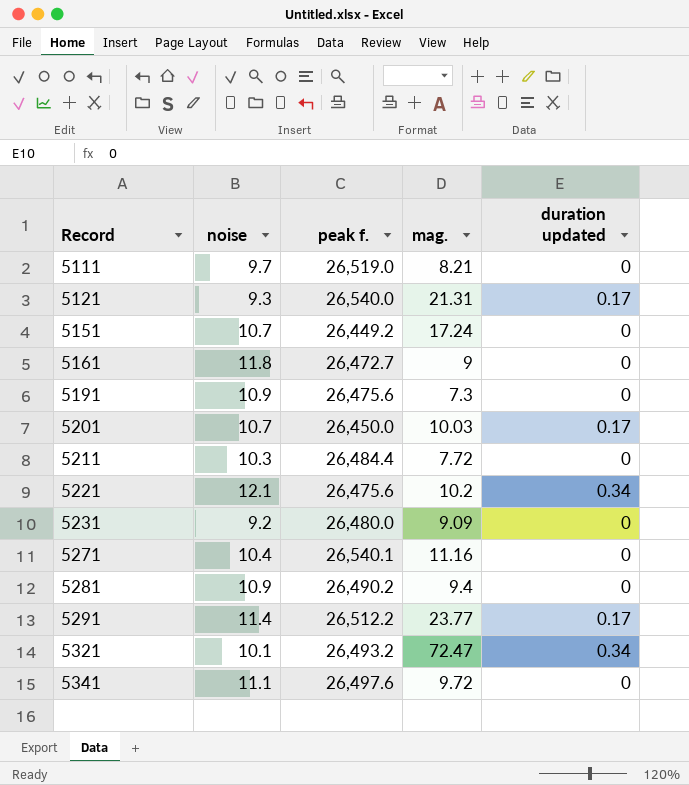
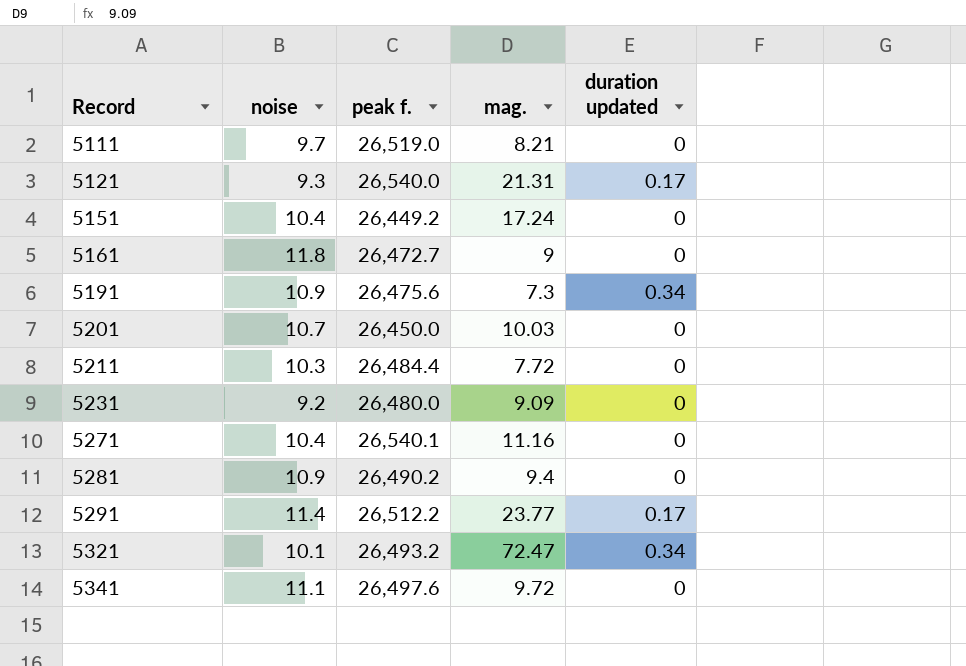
row 5221: 12.1 | 26,475.6 | 10.2 | 0.34 -> none
5151 | noise: 10.7 -> 10.4
5191 | duration updated: 0 -> 0.34
5201 | duration updated: 0.17 -> 0

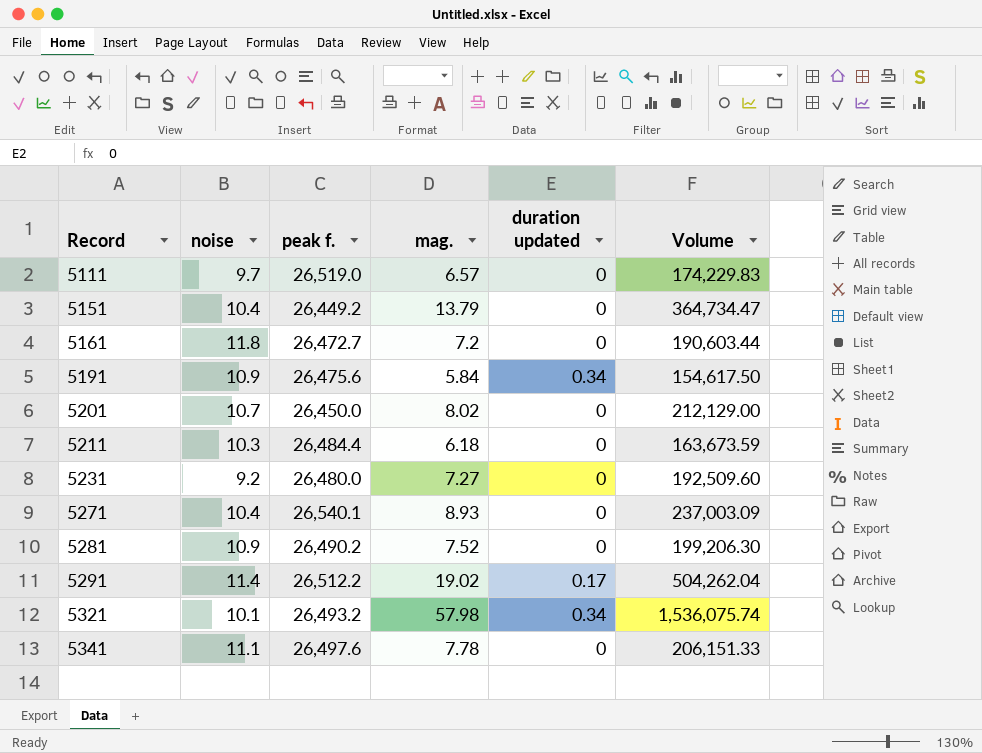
column Volume | formula: none -> [peak f.] * [mag.]
row 5121: 9.3 | 26,540.0 | 21.31 | 0.17 -> none
5111 | mag.: 8.21 -> 6.57
5151 | mag.: 17.24 -> 13.79
5161 | mag.: 9 -> 7.2
5191 | mag.: 7.3 -> 5.84
5201 | mag.: 10.03 -> 8.02
5211 | mag.: 7.72 -> 6.18
5231 | mag.: 9.09 -> 7.27
5271 | mag.: 11.16 -> 8.93
5281 | mag.: 9.4 -> 7.52
5291 | mag.: 23.77 -> 19.02
5321 | mag.: 72.47 -> 57.98
5341 | mag.: 9.72 -> 7.78

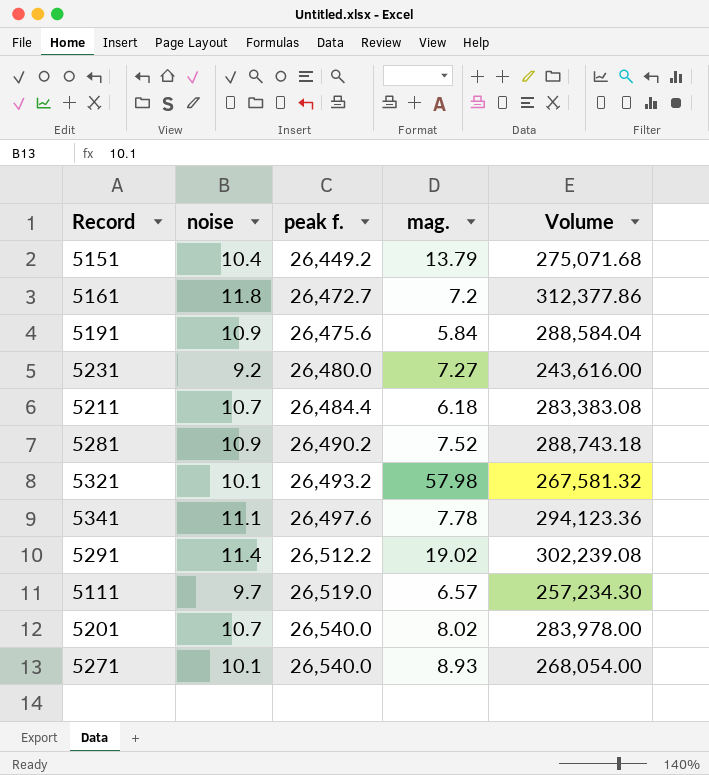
row order: Record ascending -> peak f. ascending
column duration updated | position: 5 -> none
column Volume | formula: [peak f.] * [mag.] -> [noise] * [peak f.]
5211 | noise: 10.3 -> 10.7
5201 | peak f.: 26,450.0 -> 26,540.0
5271 | noise: 10.4 -> 10.1
5271 | peak f.: 26,540.1 -> 26,540.0

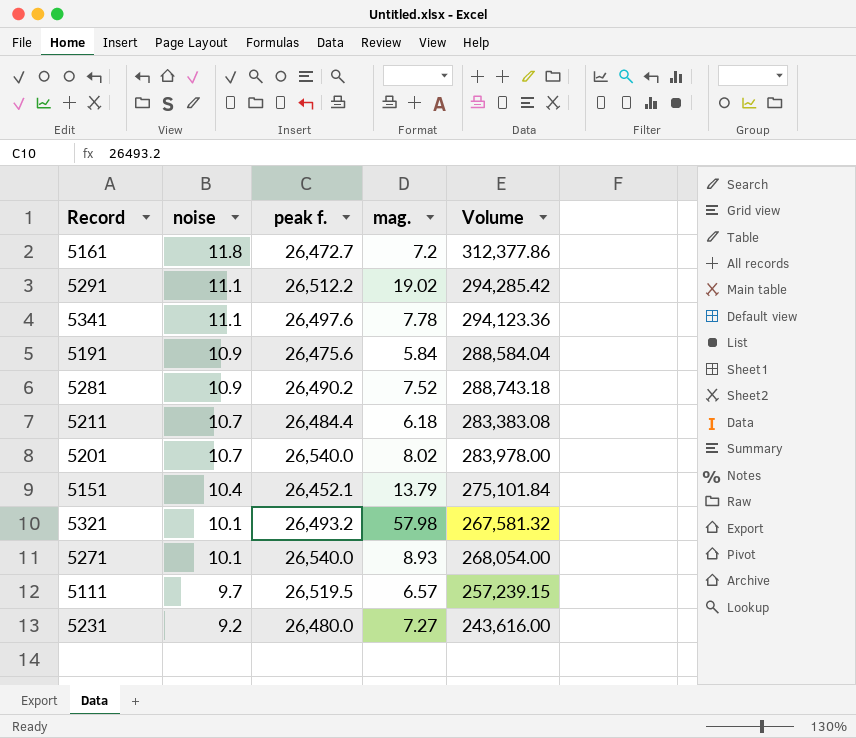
row order: peak f. ascending -> noise descending
5291 | noise: 11.4 -> 11.1
5291 | Volume: 302,239.08 -> 294,285.42
5151 | peak f.: 26,449.2 -> 26,452.1
5151 | Volume: 275,071.68 -> 275,101.84
5111 | peak f.: 26,519.0 -> 26,519.5
5111 | Volume: 257,234.30 -> 257,239.15

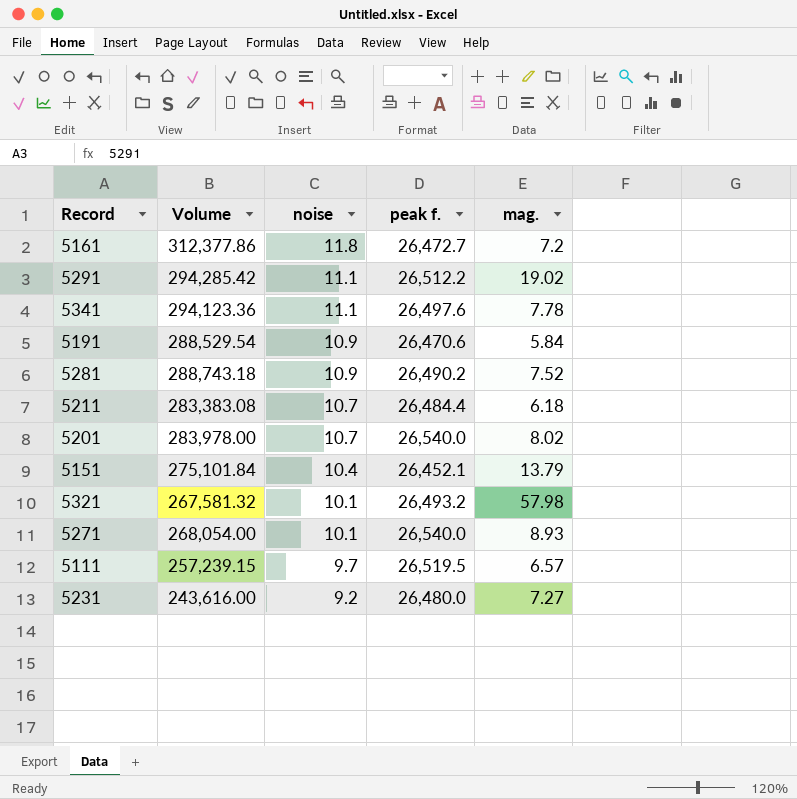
column Volume | position: 5 -> 2
5191 | Volume: 288,584.04 -> 288,529.54
5191 | peak f.: 26,475.6 -> 26,470.6

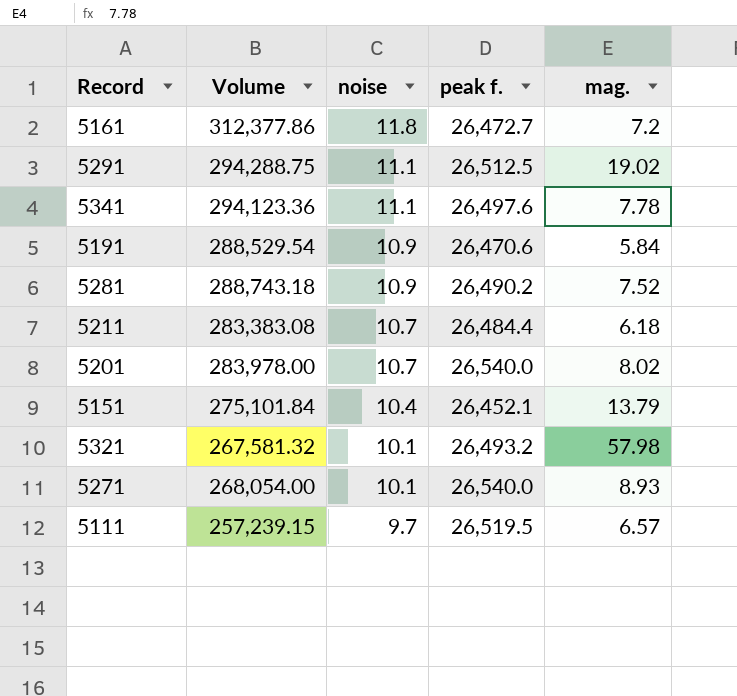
row 5231: 243,616.00 | 9.2 | 26,480.0 | 7.27 -> none
5291 | Volume: 294,285.42 -> 294,288.75
5291 | peak f.: 26,512.2 -> 26,512.5

